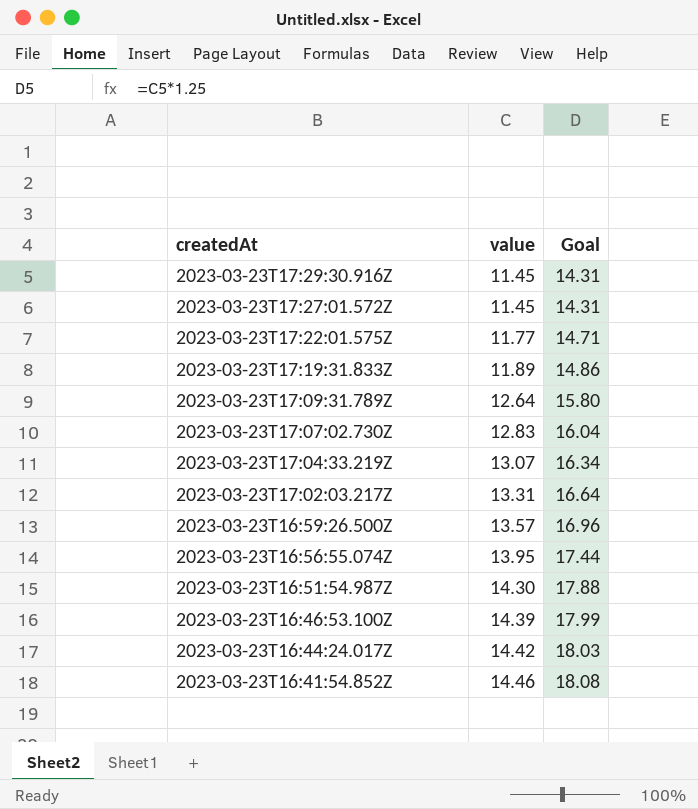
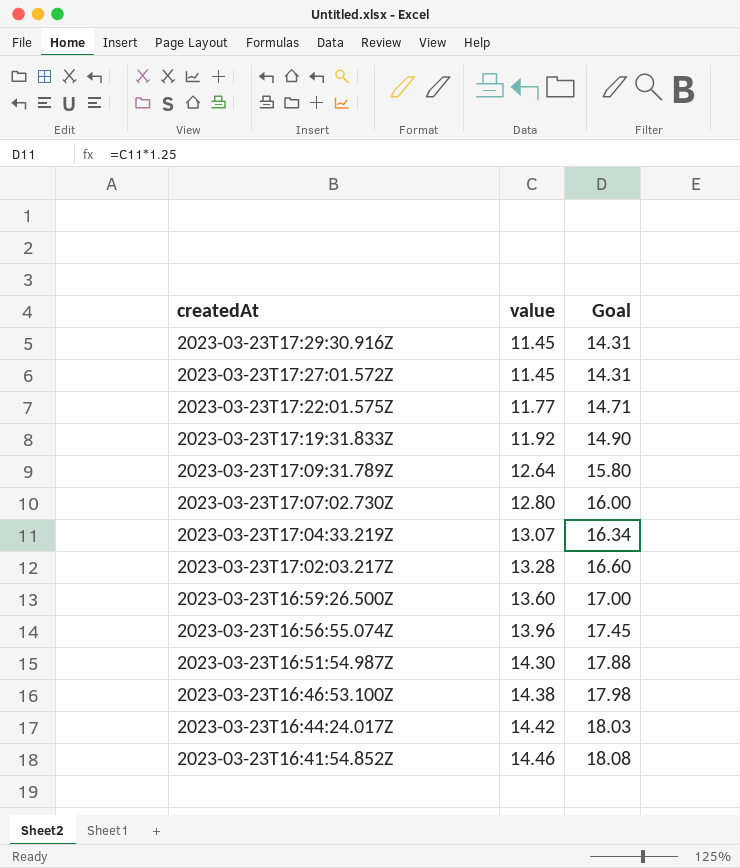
2023-03-23T17:19:31.833Z | value: 11.89 -> 11.92
2023-03-23T17:19:31.833Z | Goal: 14.86 -> 14.90
2023-03-23T17:07:02.730Z | value: 12.83 -> 12.80
2023-03-23T17:07:02.730Z | Goal: 16.04 -> 16.00
2023-03-23T17:02:03.217Z | value: 13.31 -> 13.28
2023-03-23T17:02:03.217Z | Goal: 16.64 -> 16.60
2023-03-23T16:59:26.500Z | value: 13.57 -> 13.60
2023-03-23T16:59:26.500Z | Goal: 16.96 -> 17.00
2023-03-23T16:56:55.074Z | value: 13.95 -> 13.96
2023-03-23T16:56:55.074Z | Goal: 17.44 -> 17.45
2023-03-23T16:46:53.100Z | value: 14.39 -> 14.38
2023-03-23T16:46:53.100Z | Goal: 17.99 -> 17.98

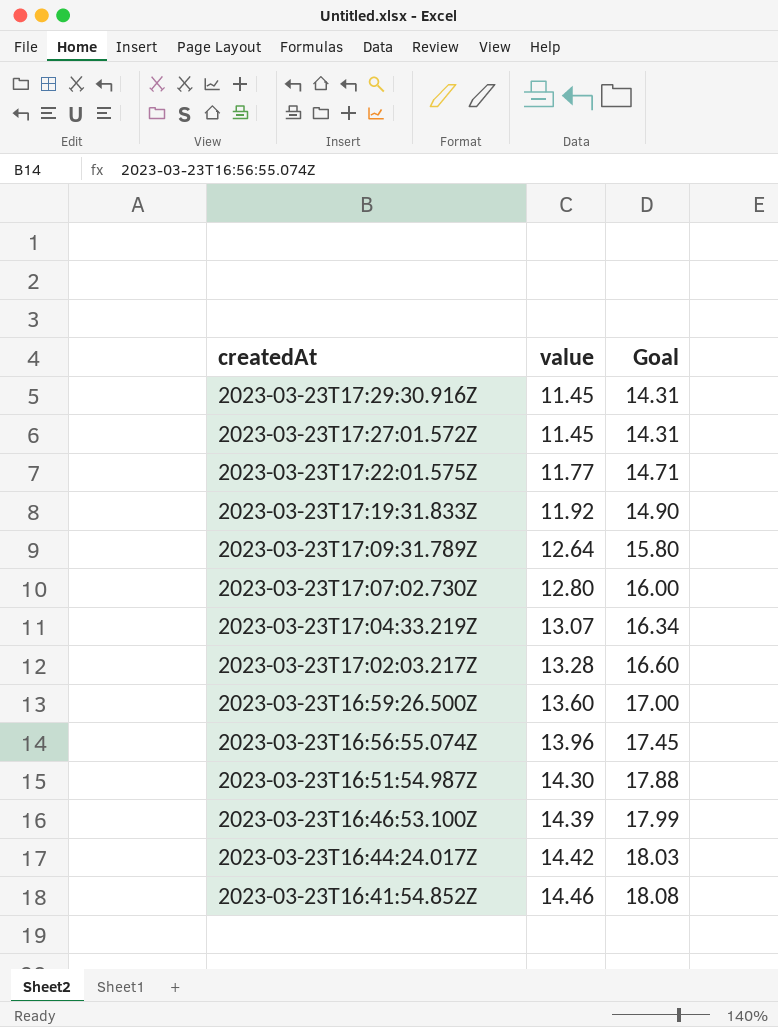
2023-03-23T16:46:53.100Z | value: 14.38 -> 14.39
2023-03-23T16:46:53.100Z | Goal: 17.98 -> 17.99

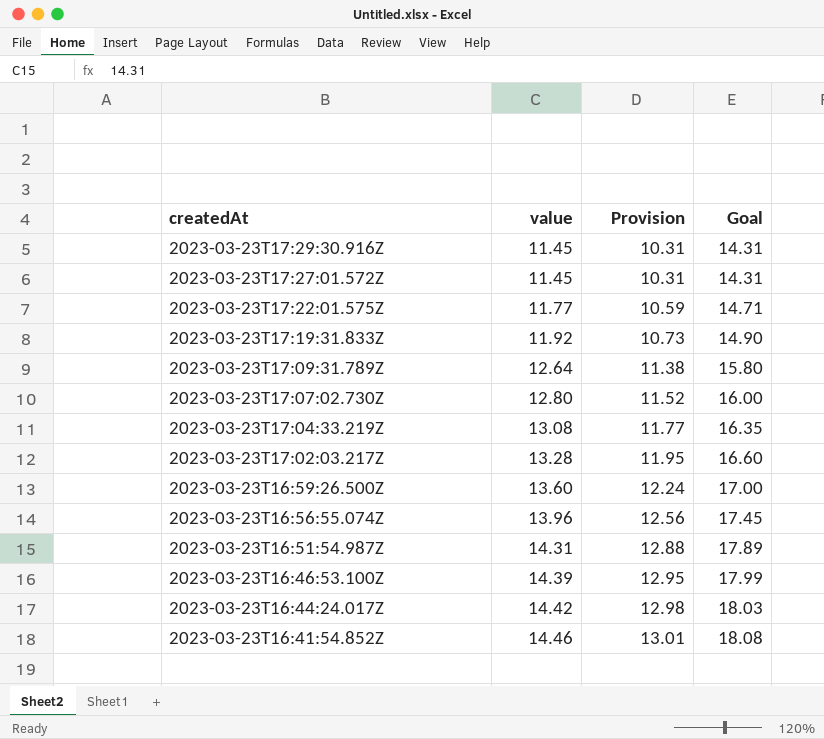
column Provision | formula: none -> [value] * 0.9
2023-03-23T17:04:33.219Z | value: 13.07 -> 13.08
2023-03-23T17:04:33.219Z | Goal: 16.34 -> 16.35
2023-03-23T16:51:54.987Z | value: 14.30 -> 14.31
2023-03-23T16:51:54.987Z | Goal: 17.88 -> 17.89

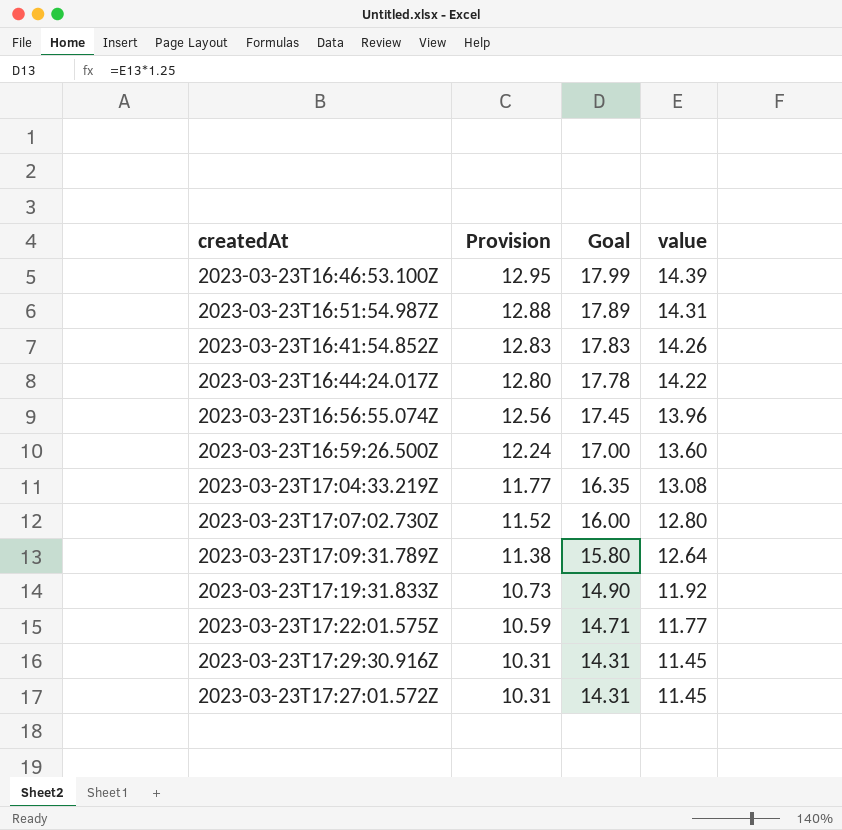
row order: createdAt descending -> Provision descending
column value | position: 2 -> 4
row 2023-03-23T17:02:03.217Z: 13.28 | 11.95 | 16.60 -> none
2023-03-23T16:41:54.852Z | Provision: 13.01 -> 12.83
2023-03-23T16:41:54.852Z | Goal: 18.08 -> 17.83
2023-03-23T16:41:54.852Z | value: 14.46 -> 14.26
2023-03-23T16:44:24.017Z | Provision: 12.98 -> 12.80
2023-03-23T16:44:24.017Z | Goal: 18.03 -> 17.78
2023-03-23T16:44:24.017Z | value: 14.42 -> 14.22

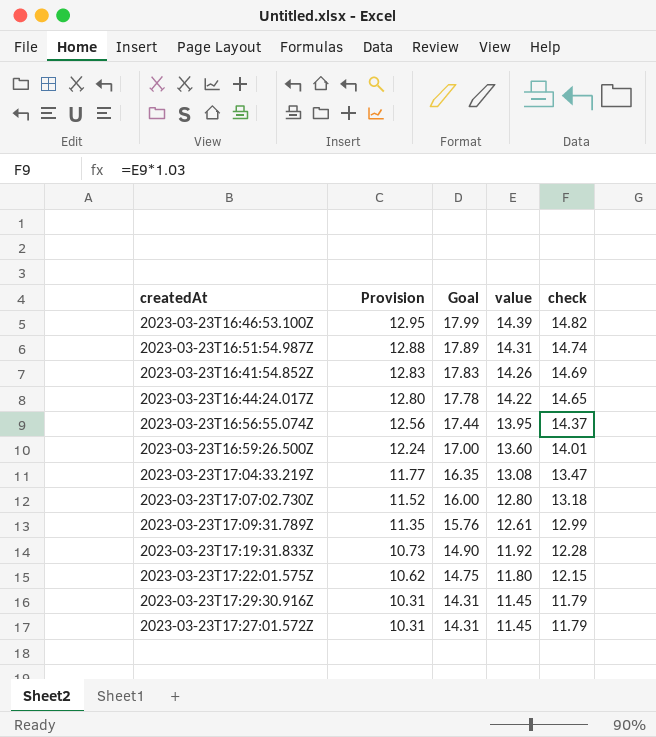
column check | formula: none -> [value] * 1.03
2023-03-23T16:56:55.074Z | Goal: 17.45 -> 17.44
2023-03-23T16:56:55.074Z | value: 13.96 -> 13.95
2023-03-23T17:09:31.789Z | Provision: 11.38 -> 11.35
2023-03-23T17:09:31.789Z | Goal: 15.80 -> 15.76
2023-03-23T17:09:31.789Z | value: 12.64 -> 12.61
2023-03-23T17:22:01.575Z | Provision: 10.59 -> 10.62
2023-03-23T17:22:01.575Z | Goal: 14.71 -> 14.75
2023-03-23T17:22:01.575Z | value: 11.77 -> 11.80

